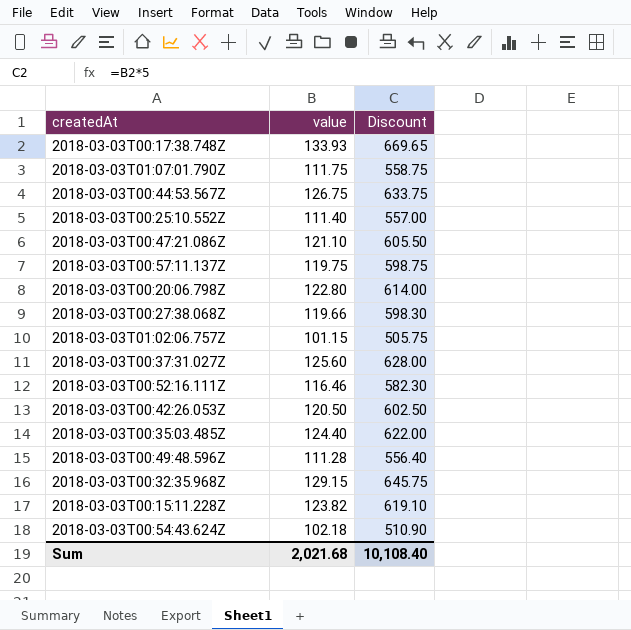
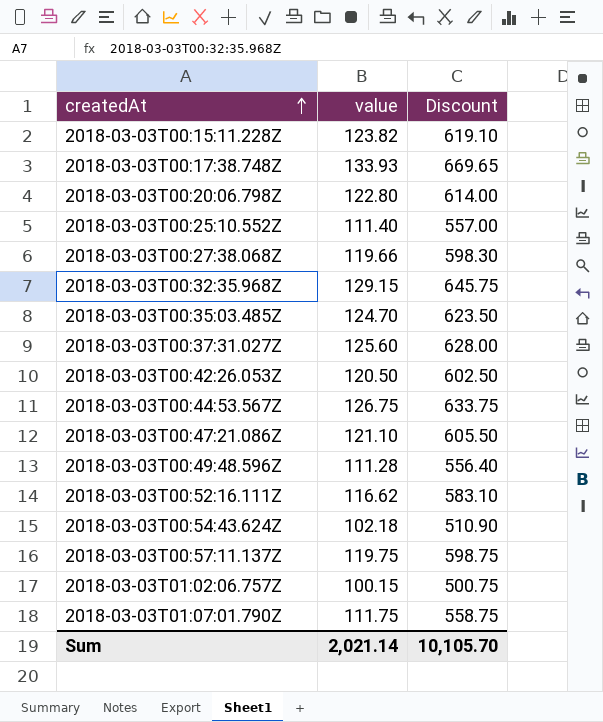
row order: none -> createdAt ascending
2018-03-03T00:35:03.485Z | value: 124.40 -> 124.70
2018-03-03T00:35:03.485Z | Discount: 622.00 -> 623.50
2018-03-03T00:52:16.111Z | value: 116.46 -> 116.62
2018-03-03T00:52:16.111Z | Discount: 582.30 -> 583.10
2018-03-03T01:02:06.757Z | value: 101.15 -> 100.15
2018-03-03T01:02:06.757Z | Discount: 505.75 -> 500.75
Sum | value: 2,021.68 -> 2,021.14
Sum | Discount: 10,108.40 -> 10,105.70

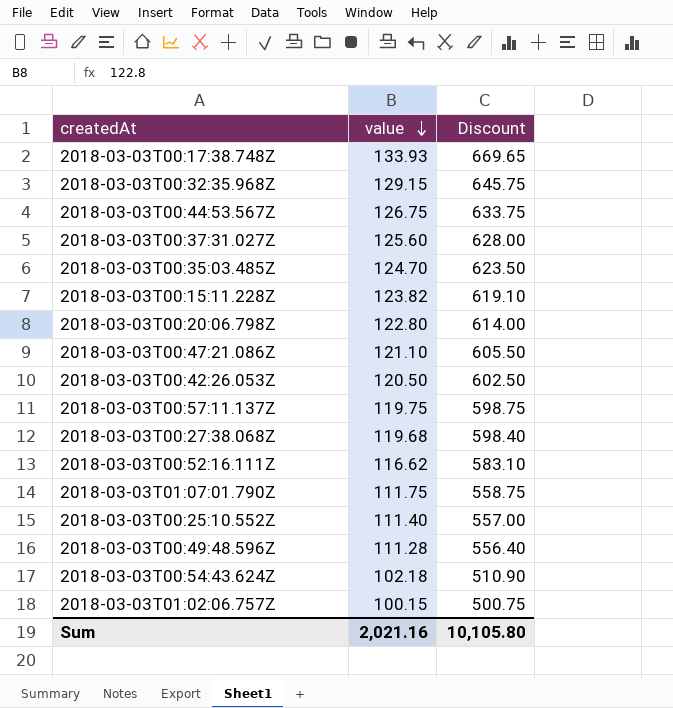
row order: createdAt ascending -> value descending
2018-03-03T00:27:38.068Z | value: 119.66 -> 119.68
2018-03-03T00:27:38.068Z | Discount: 598.30 -> 598.40
Sum | value: 2,021.14 -> 2,021.16
Sum | Discount: 10,105.70 -> 10,105.80

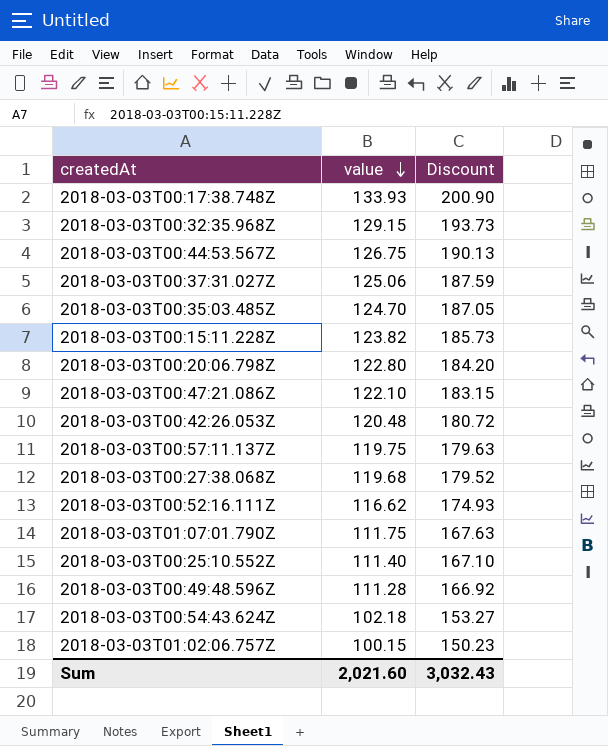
column Discount | formula: [value] * 5 -> [value] * 1.5
2018-03-03T00:37:31.027Z | value: 125.60 -> 125.06
2018-03-03T00:47:21.086Z | value: 121.10 -> 122.10
2018-03-03T00:42:26.053Z | value: 120.50 -> 120.48
Sum | value: 2,021.16 -> 2,021.60
Sum | Discount: 10,105.80 -> 3,032.43

